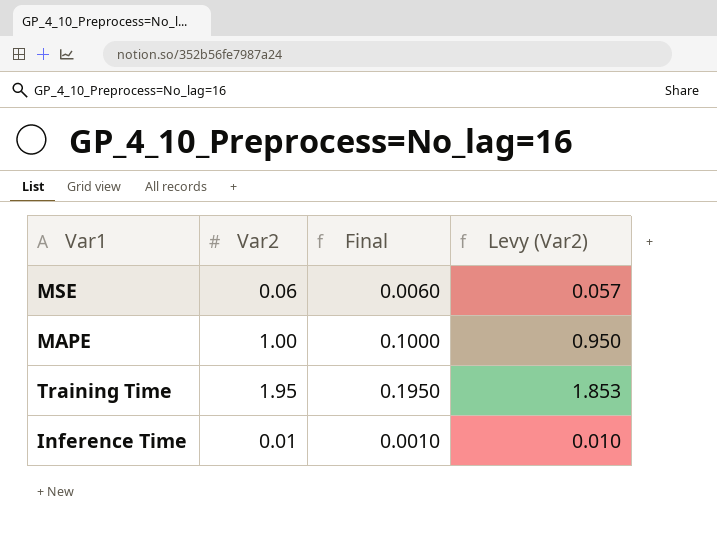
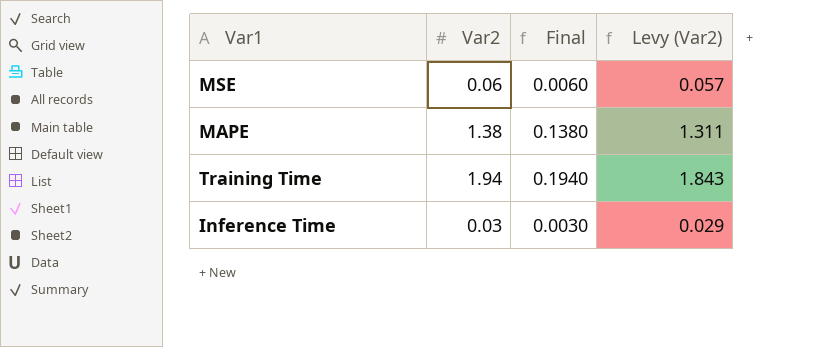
MAPE | Var2: 1.00 -> 1.38
MAPE | Final: 0.1000 -> 0.1380
MAPE | Levy (Var2): 0.950 -> 1.311
Training Time | Var2: 1.95 -> 1.94
Training Time | Final: 0.1950 -> 0.1940
Training Time | Levy (Var2): 1.853 -> 1.843
Inference Time | Var2: 0.01 -> 0.03
Inference Time | Final: 0.0010 -> 0.0030
Inference Time | Levy (Var2): 0.010 -> 0.029

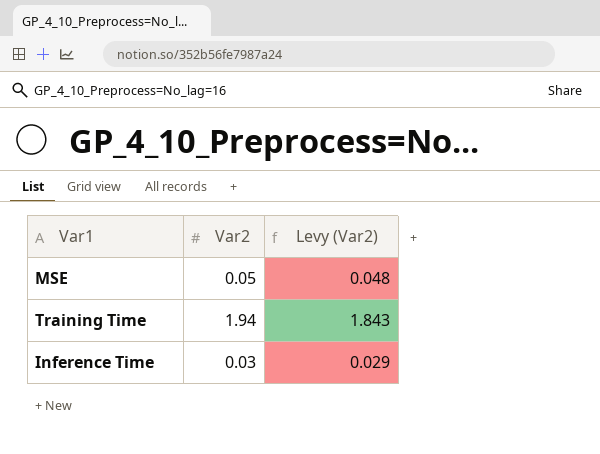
column Final | formula: [Var2] * 0.1 -> none
row MAPE: 1.38 | 0.1380 | 1.311 -> none
MSE | Var2: 0.06 -> 0.05
MSE | Levy (Var2): 0.057 -> 0.048

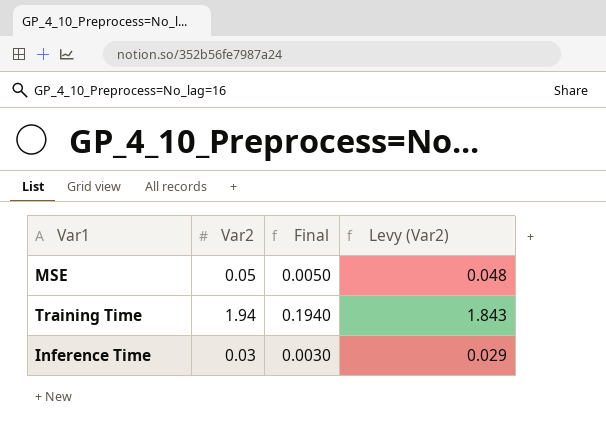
column Final | formula: none -> [Var2] * 0.1

